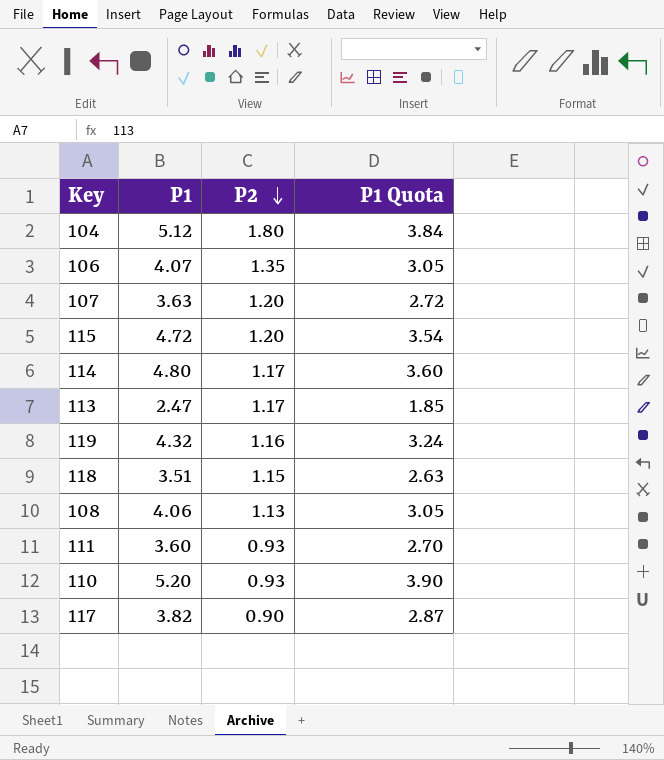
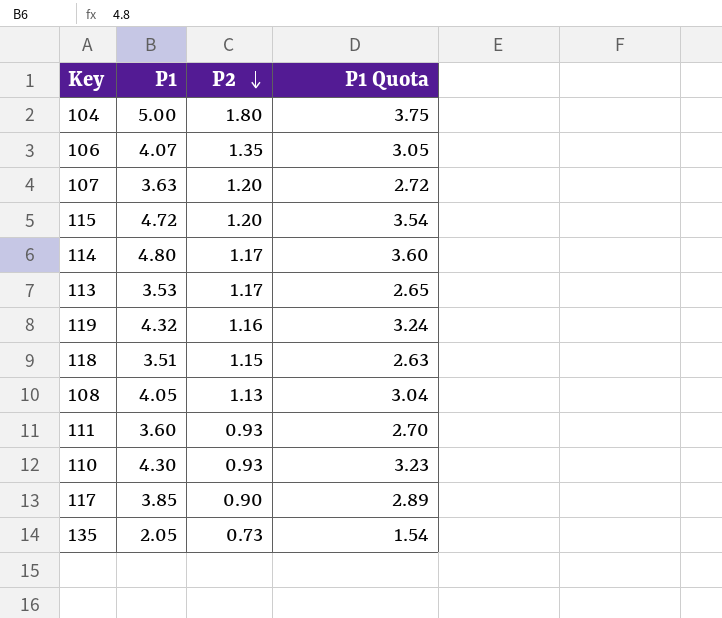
104 | P1: 5.12 -> 5.00
104 | P1 Quota: 3.84 -> 3.75
113 | P1: 2.47 -> 3.53
113 | P1 Quota: 1.85 -> 2.65
108 | P1: 4.06 -> 4.05
108 | P1 Quota: 3.05 -> 3.04
110 | P1: 5.20 -> 4.30
110 | P1 Quota: 3.90 -> 3.23
117 | P1: 3.82 -> 3.85
117 | P1 Quota: 2.87 -> 2.89
row 135: none -> 2.05 | 0.73 | 1.54

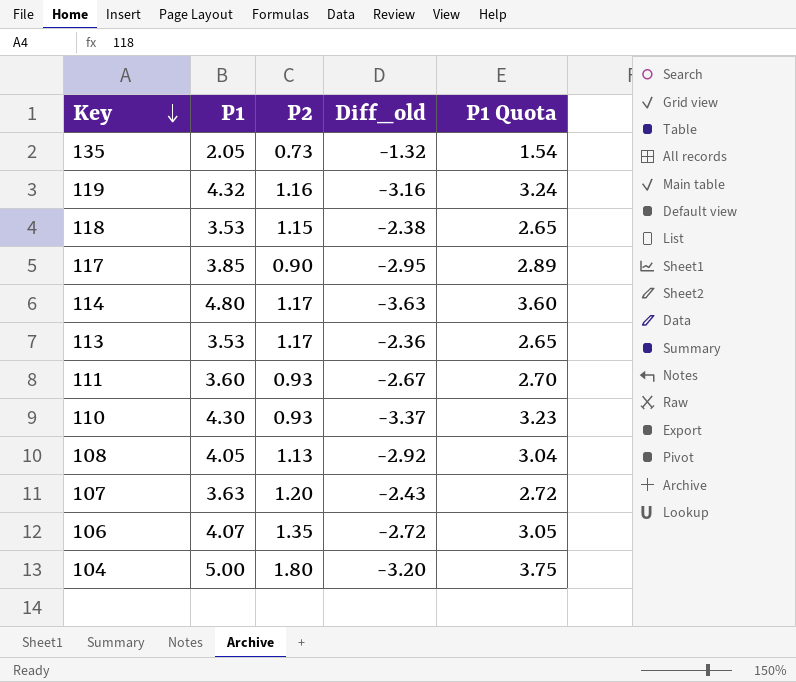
row order: P2 descending -> Key descending
column Diff_old | formula: none -> [P2] - [P1]
row 115: 4.72 | 1.20 | 3.54 -> none
118 | P1: 3.51 -> 3.53
118 | P1 Quota: 2.63 -> 2.65

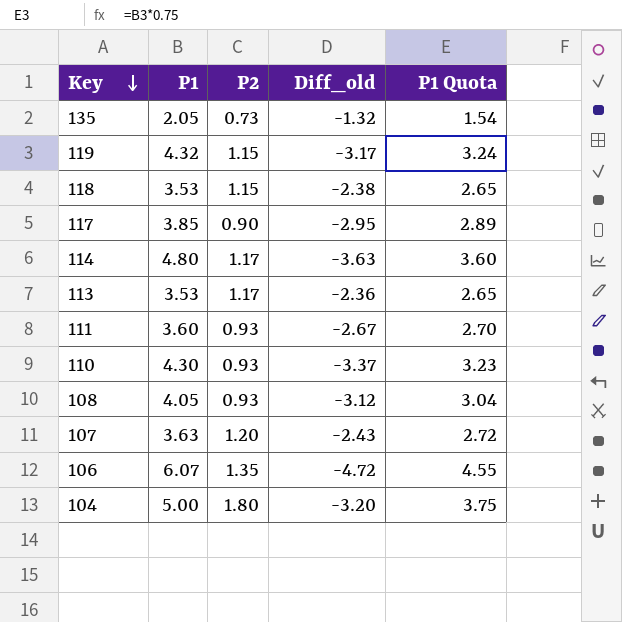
119 | P2: 1.16 -> 1.15
119 | Diff_old: -3.16 -> -3.17
108 | P2: 1.13 -> 0.93
108 | Diff_old: -2.92 -> -3.12
106 | P1: 4.07 -> 6.07
106 | Diff_old: -2.72 -> -4.72
106 | P1 Quota: 3.05 -> 4.55

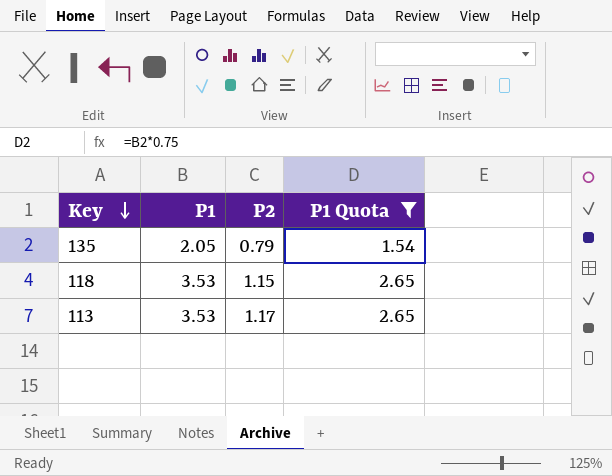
filter: none -> P1 Quota <= 2.65
column Diff_old | formula: [P2] - [P1] -> none
135 | P2: 0.73 -> 0.79

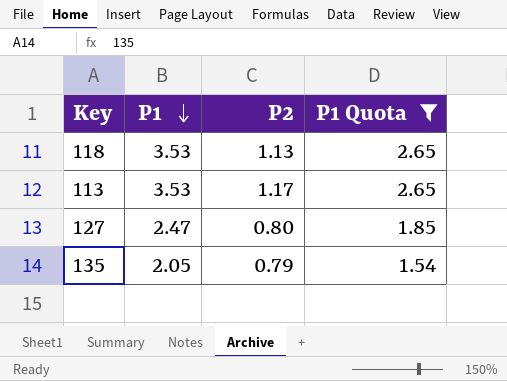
row order: Key descending -> P1 descending
118 | P2: 1.15 -> 1.13
row 127: none -> 2.47 | 0.80 | 1.85

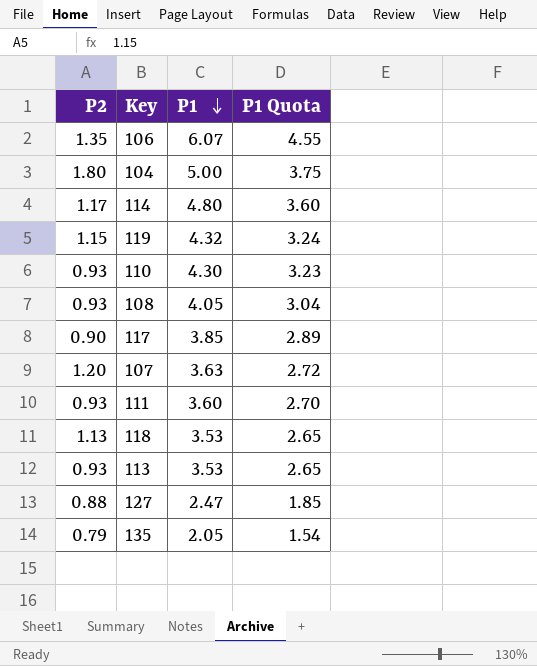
filter: P1 Quota <= 2.65 -> none
column P2 | position: 3 -> 1
113 | P2: 1.17 -> 0.93
127 | P2: 0.80 -> 0.88

